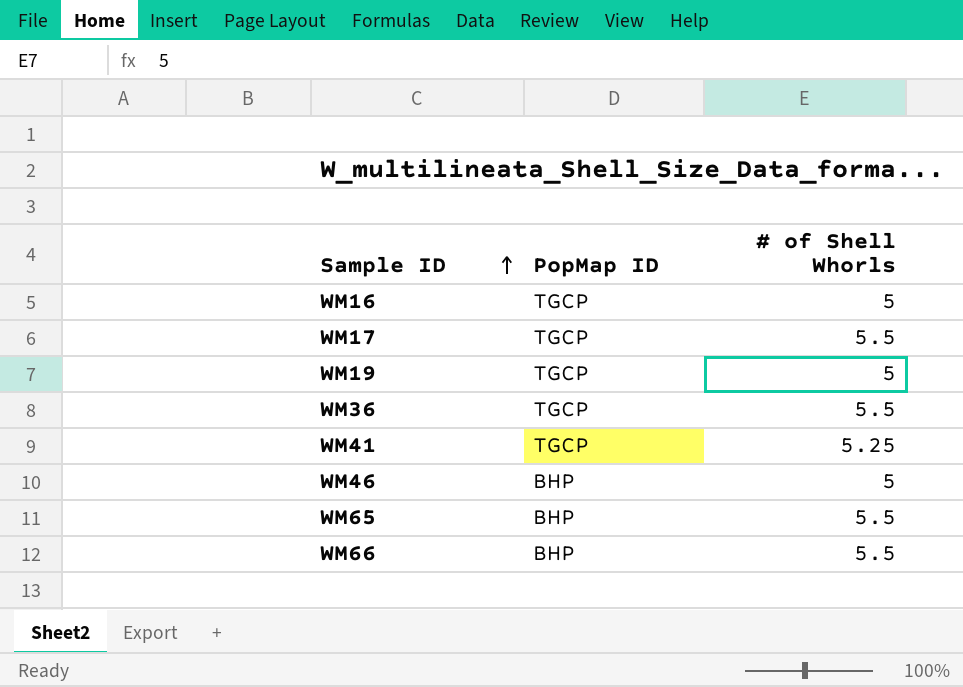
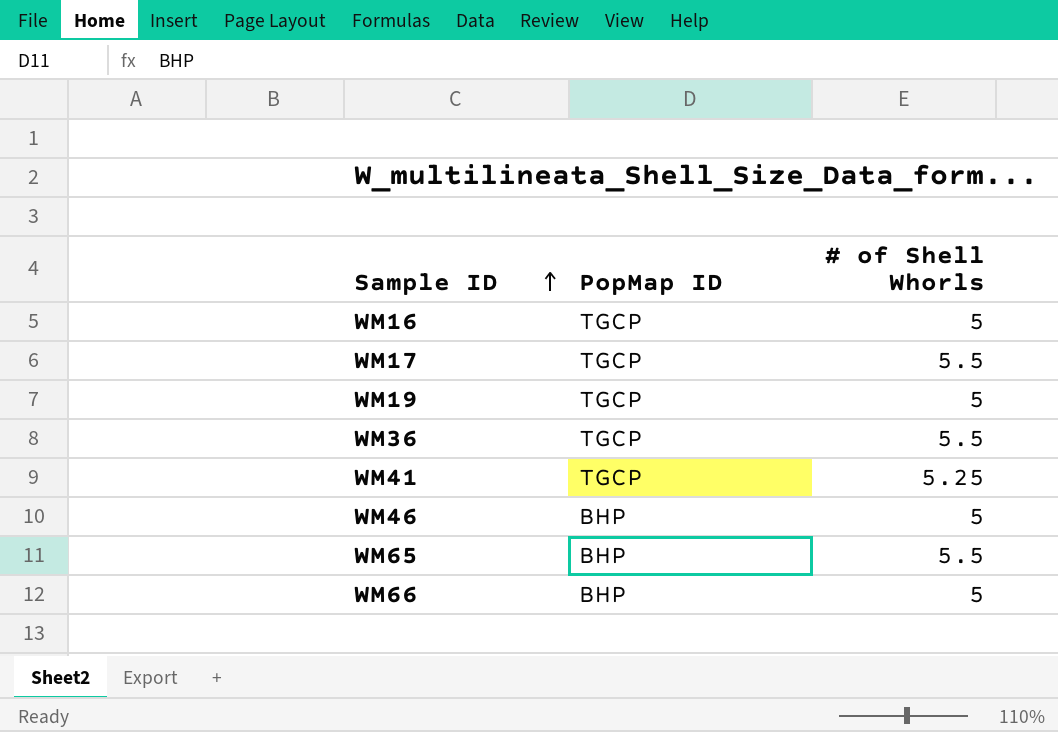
WM66 | # of Shell Whorls: 5.5 -> 5

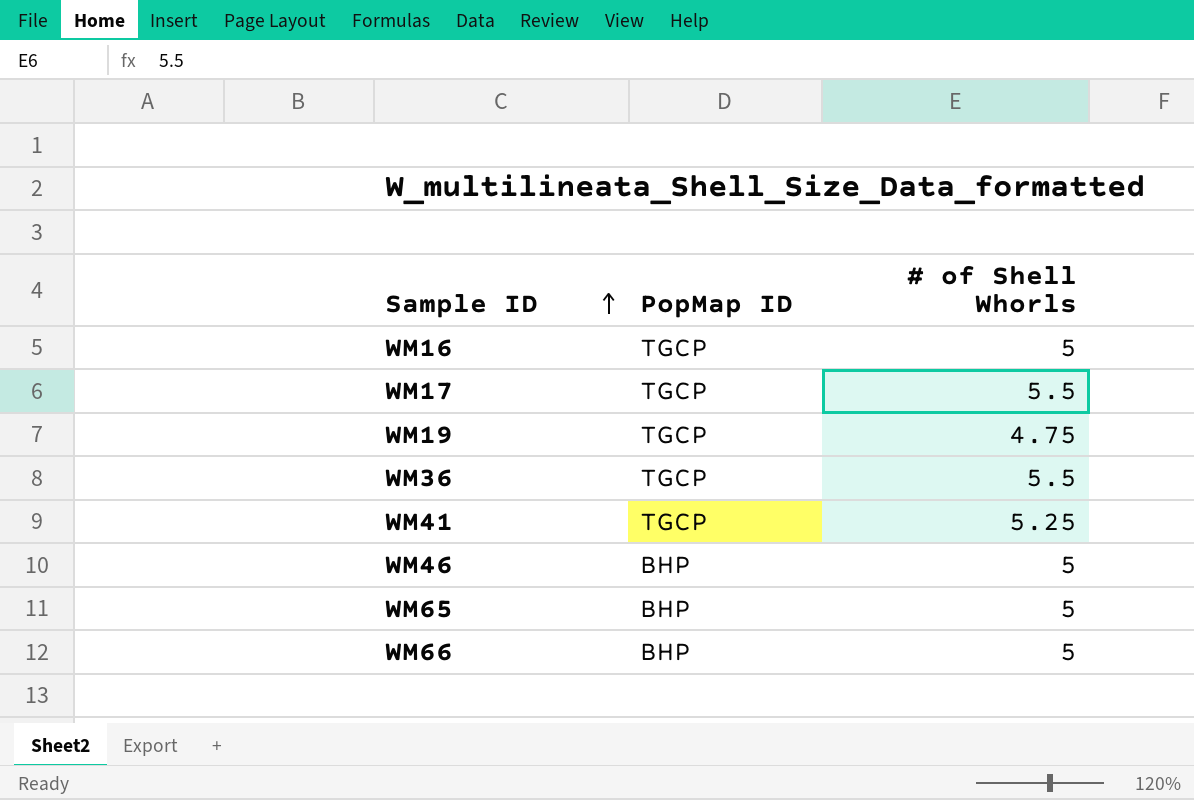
WM19 | # of Shell Whorls: 5 -> 4.75
WM65 | # of Shell Whorls: 5.5 -> 5

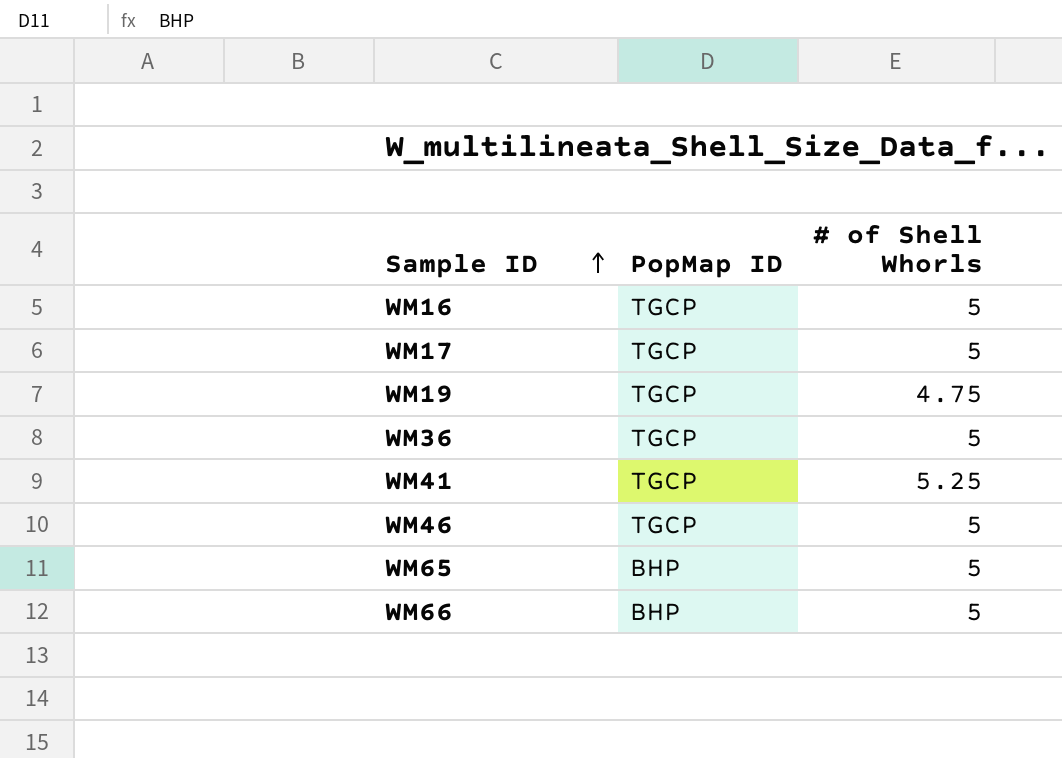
WM17 | # of Shell Whorls: 5.5 -> 5
WM36 | # of Shell Whorls: 5.5 -> 5
WM46 | PopMap ID: BHP -> TGCP

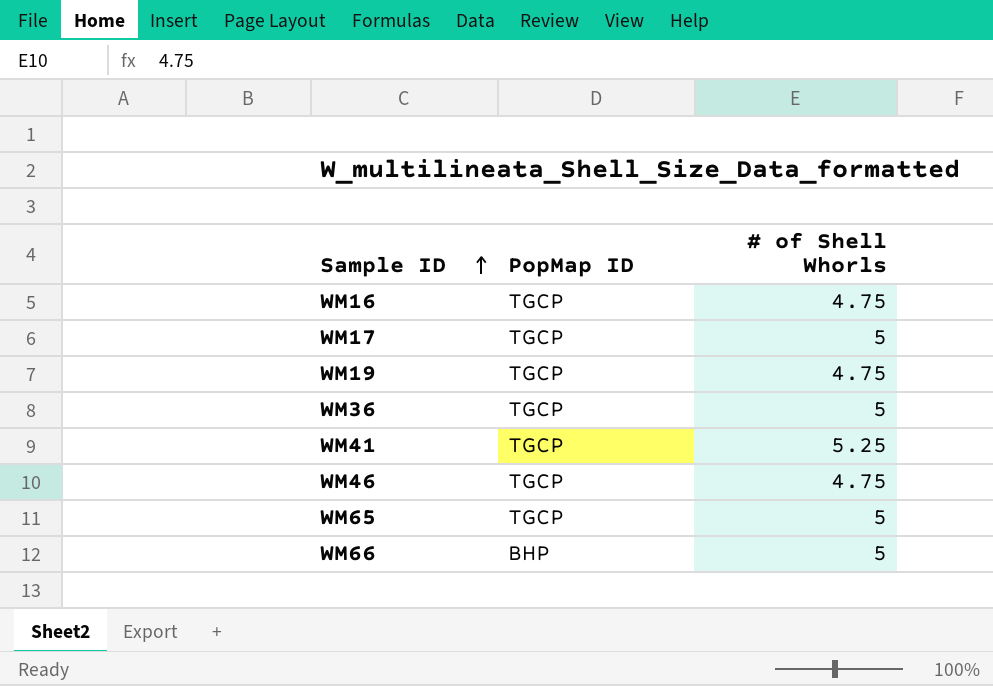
WM16 | # of Shell Whorls: 5 -> 4.75
WM46 | # of Shell Whorls: 5 -> 4.75
WM65 | PopMap ID: BHP -> TGCP

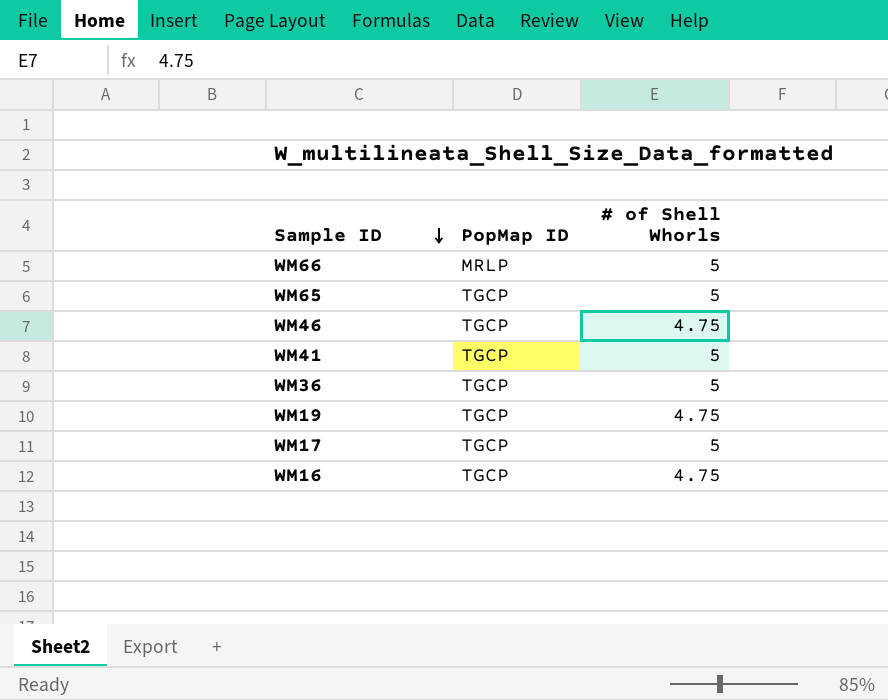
row order: Sample ID ascending -> Sample ID descending
WM66 | PopMap ID: BHP -> MRLP
WM41 | # of Shell Whorls: 5.25 -> 5

